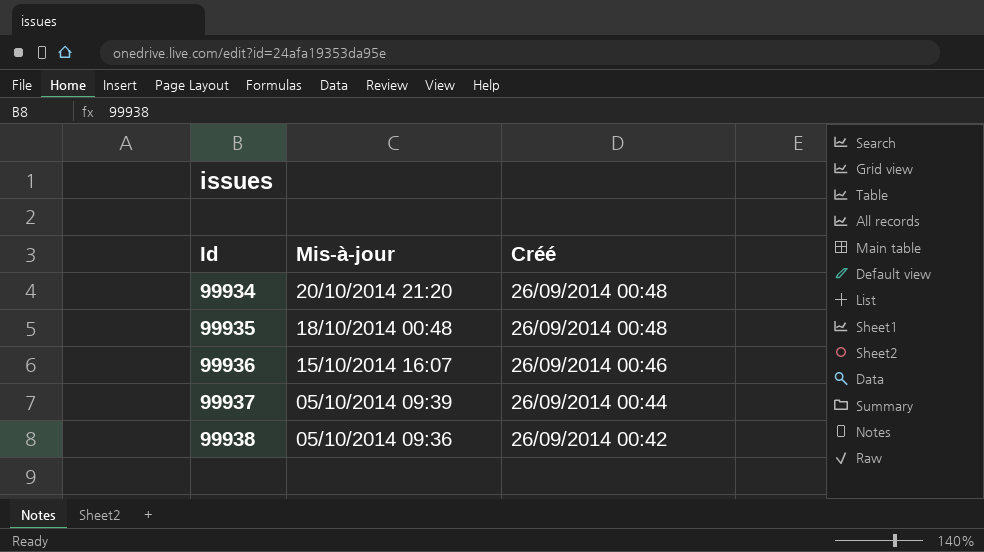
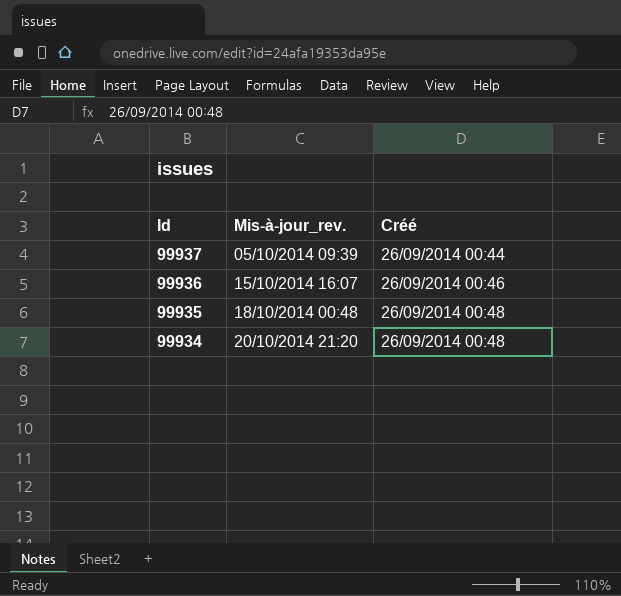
row order: Id ascending -> Id descending
column name: Mis-à-jour -> Mis-à-jour_rev.
row 99938: 05/10/2014 09:36 | 26/09/2014 00:42 -> none

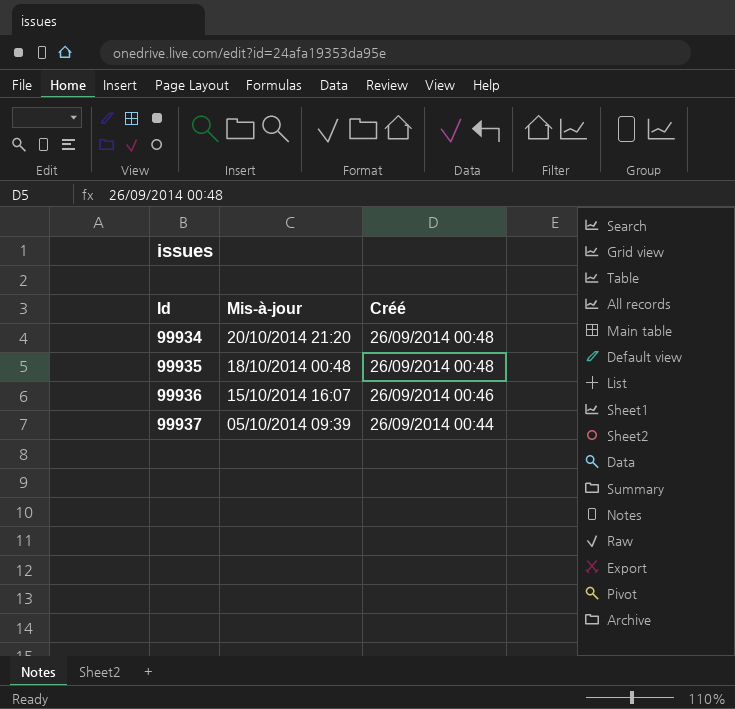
row order: Id descending -> Id ascending
column name: Mis-à-jour_rev. -> Mis-à-jour

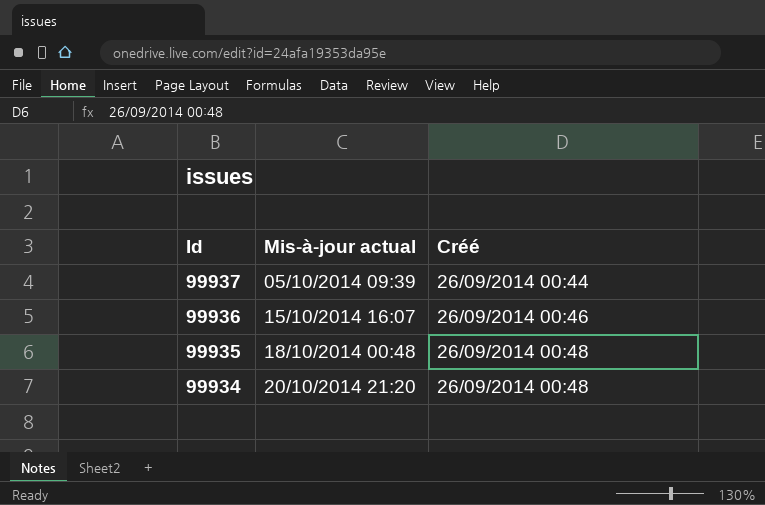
row order: Id ascending -> Id descending
column name: Mis-à-jour -> Mis-à-jour actual

